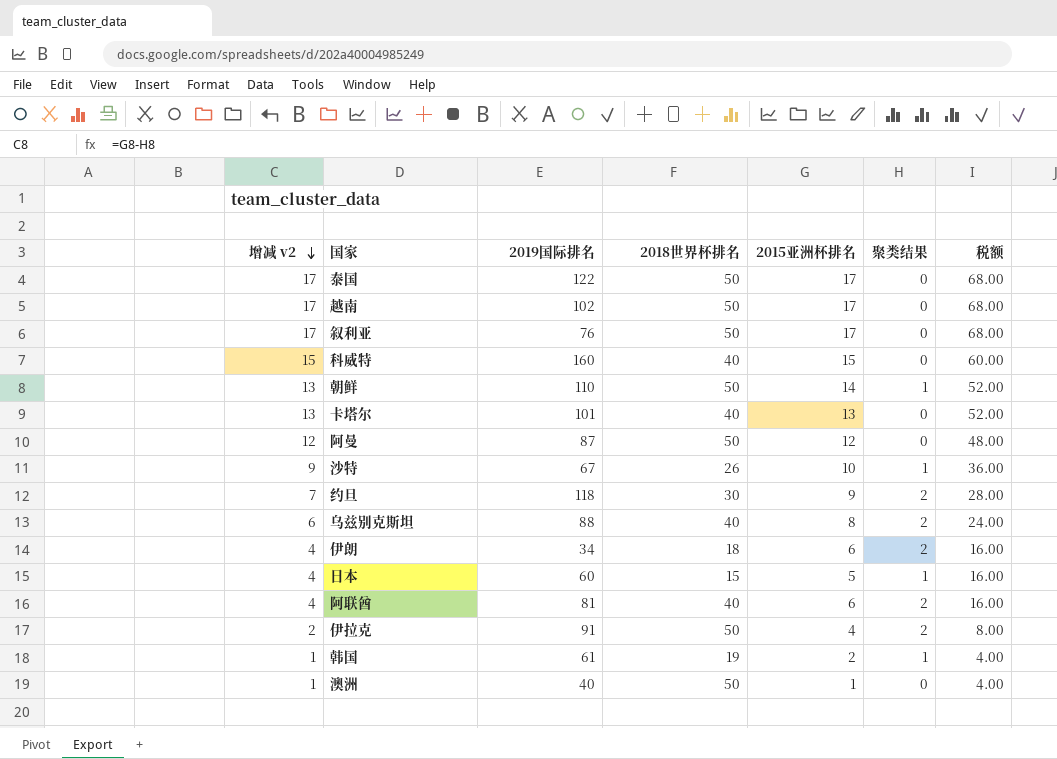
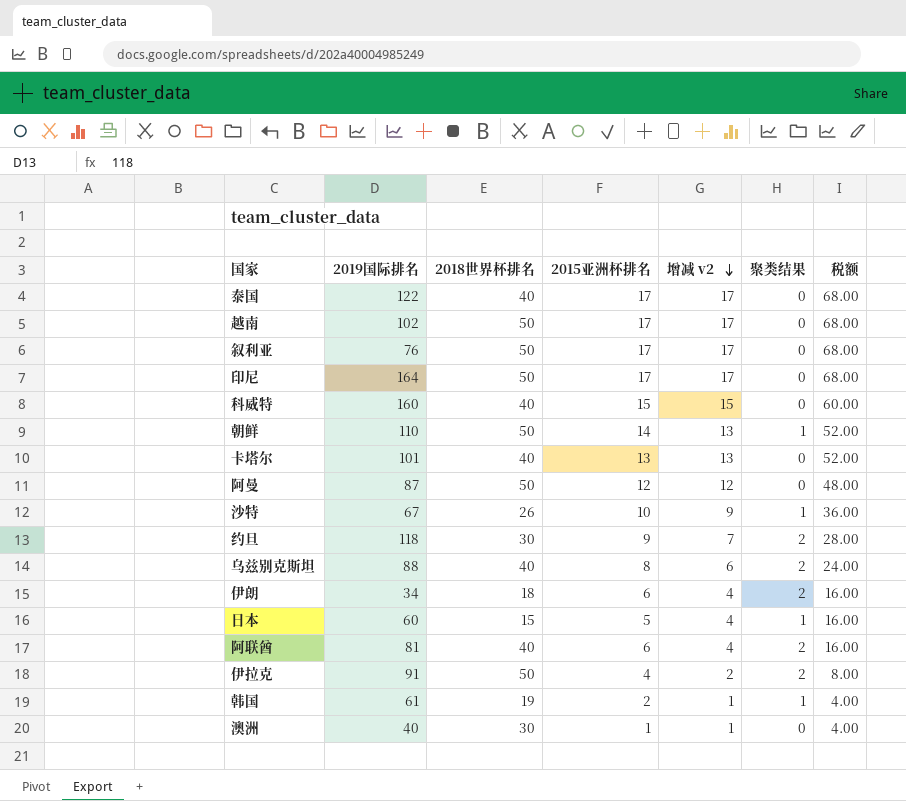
column 增减 v2 | position: 1 -> 5
泰国 | 2018世界杯排名: 50 -> 40
row 印尼: none -> 164 | 50 | 17 | 17 | 0 | 68.00
澳洲 | 2018世界杯排名: 50 -> 30

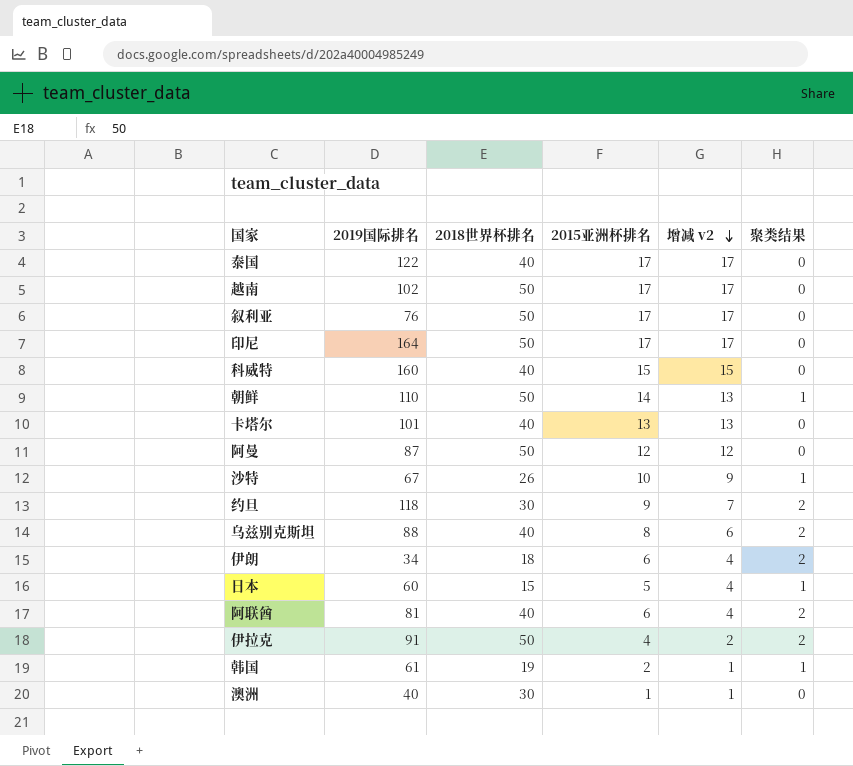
column 税额 | formula: [增减 v2] * 4 -> none

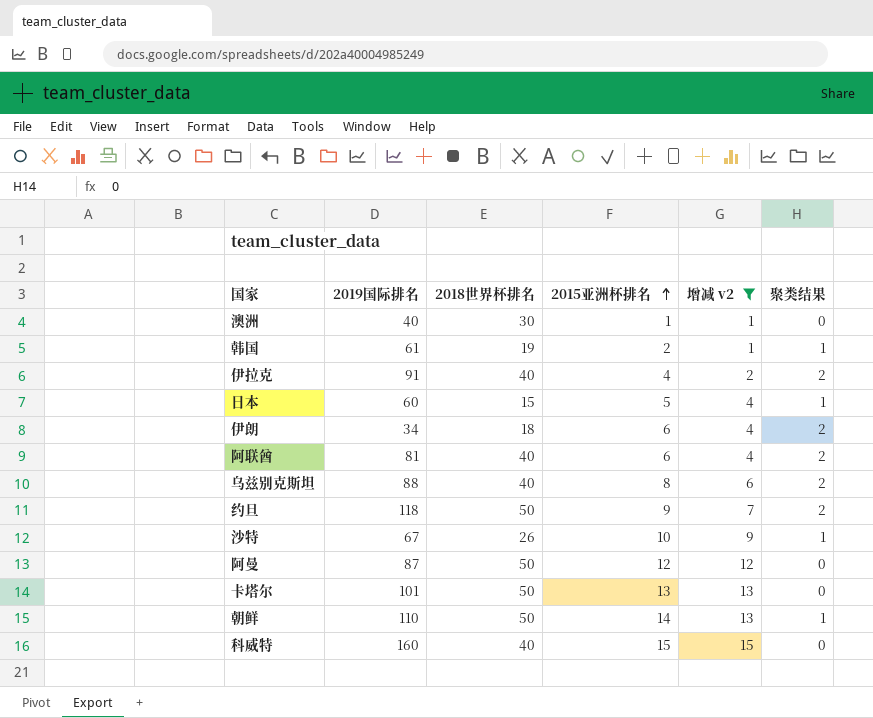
filter: none -> 增减 v2 != 17
row order: 增减 v2 descending -> 2015亚洲杯排名 ascending
伊拉克 | 2018世界杯排名: 50 -> 40
约旦 | 2018世界杯排名: 30 -> 50
卡塔尔 | 2018世界杯排名: 40 -> 50

